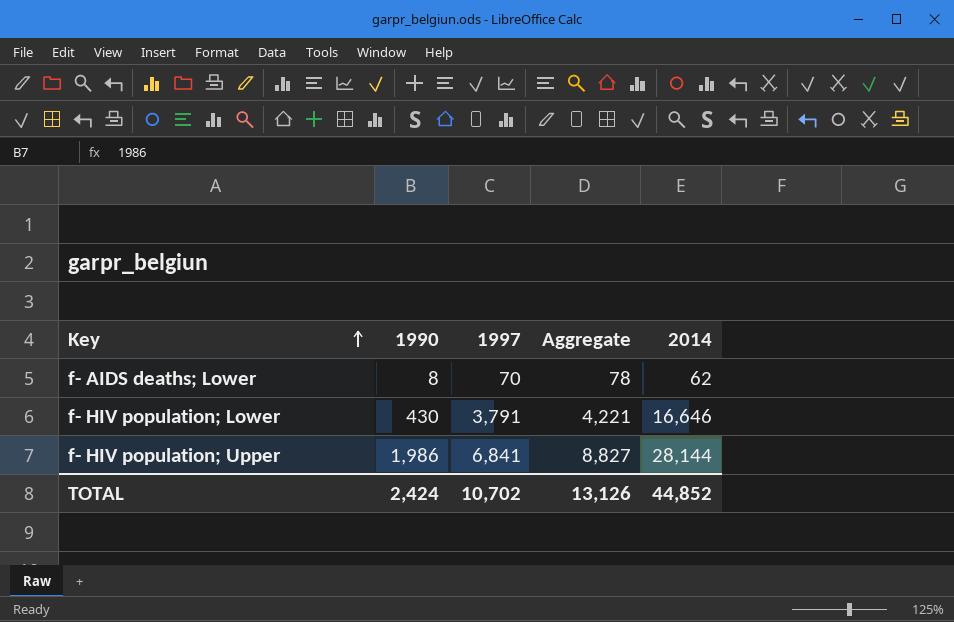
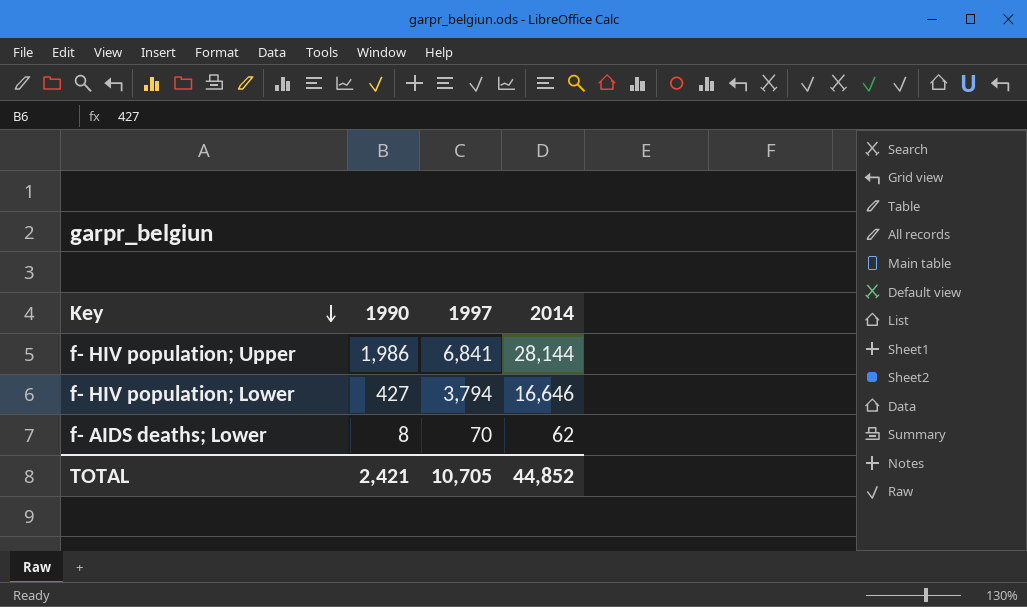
row order: Key ascending -> Key descending
column Aggregate | formula: [1990] + [1997] -> none
f- HIV population; Lower | 1990: 430 -> 427
f- HIV population; Lower | 1997: 3,791 -> 3,794
TOTAL | 1990: 2,424 -> 2,421
TOTAL | 1997: 10,702 -> 10,705

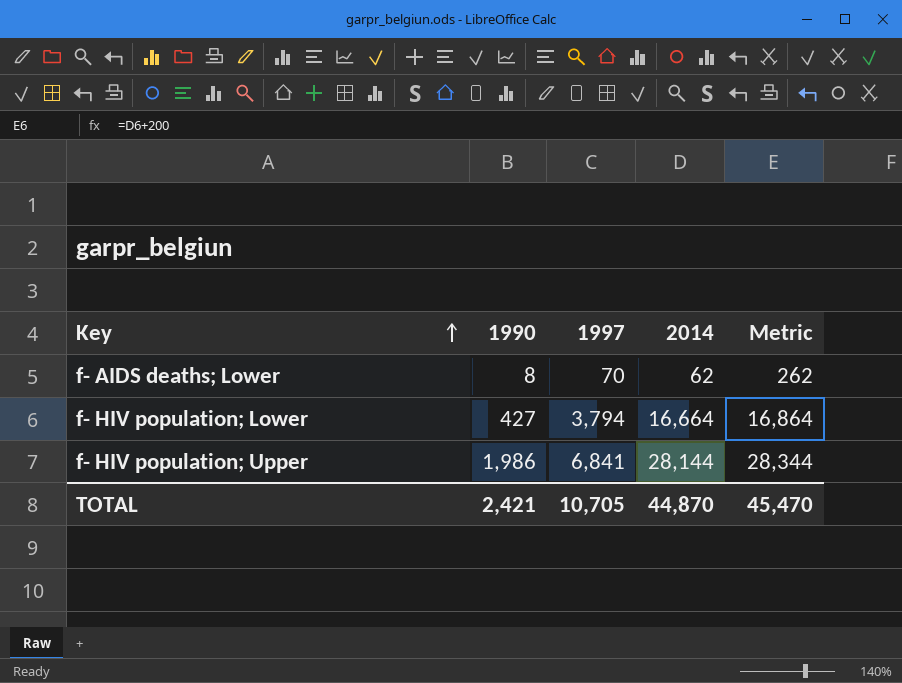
row order: Key descending -> Key ascending
column Metric | formula: none -> [2014] + 200
f- HIV population; Lower | 2014: 16,646 -> 16,664
TOTAL | 2014: 44,852 -> 44,870

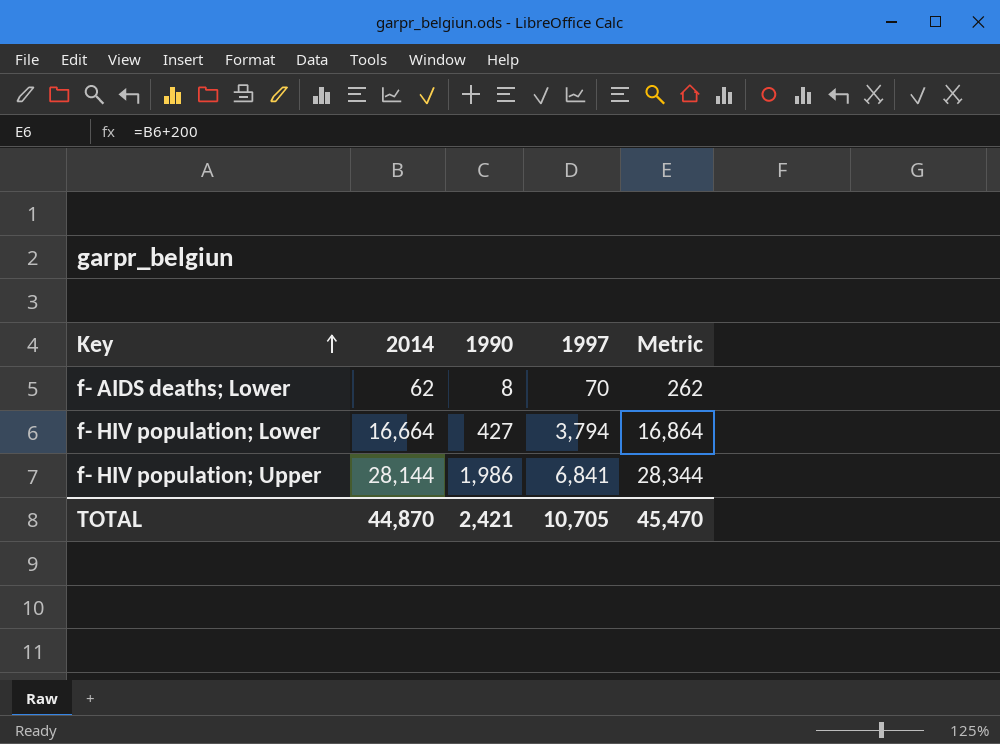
column 2014 | position: 4 -> 2

